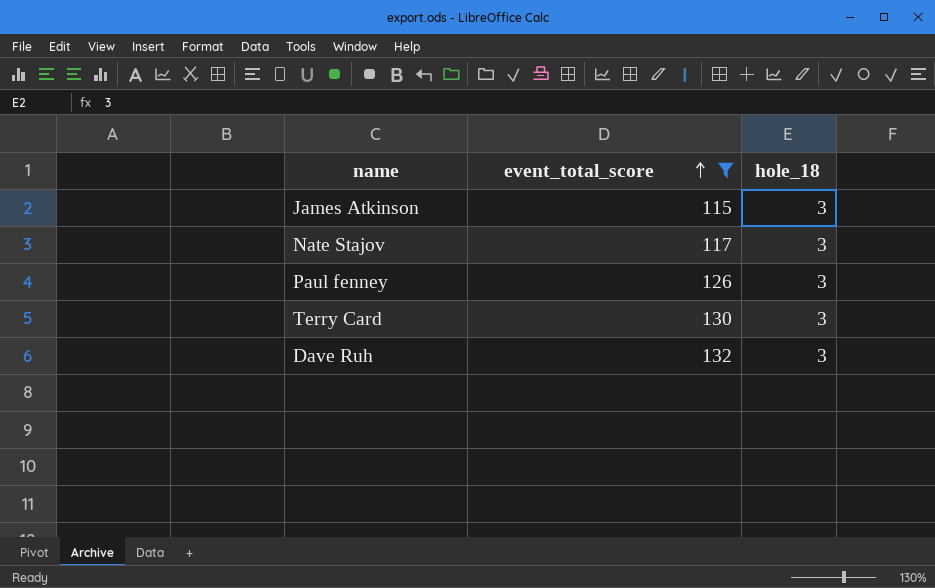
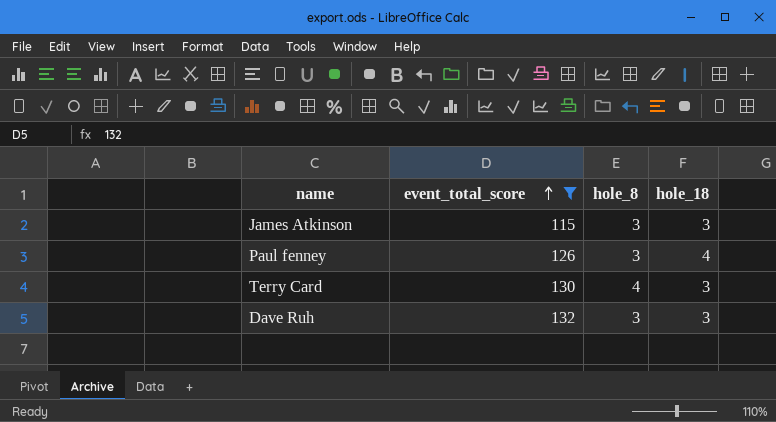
column hole_8 | position: none -> 3
row Nate Stajov: 117 | 3 -> none
Paul fenney | hole_18: 3 -> 4

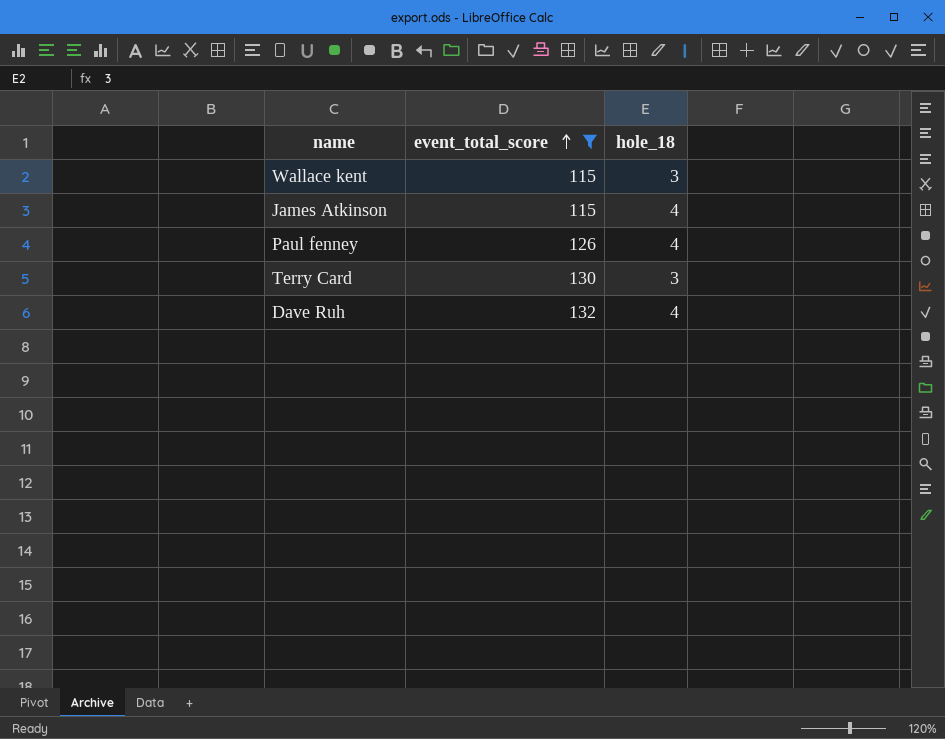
column hole_8 | position: 3 -> none
row Wallace kent: none -> 115 | 3
James Atkinson | hole_18: 3 -> 4
Dave Ruh | hole_18: 3 -> 4

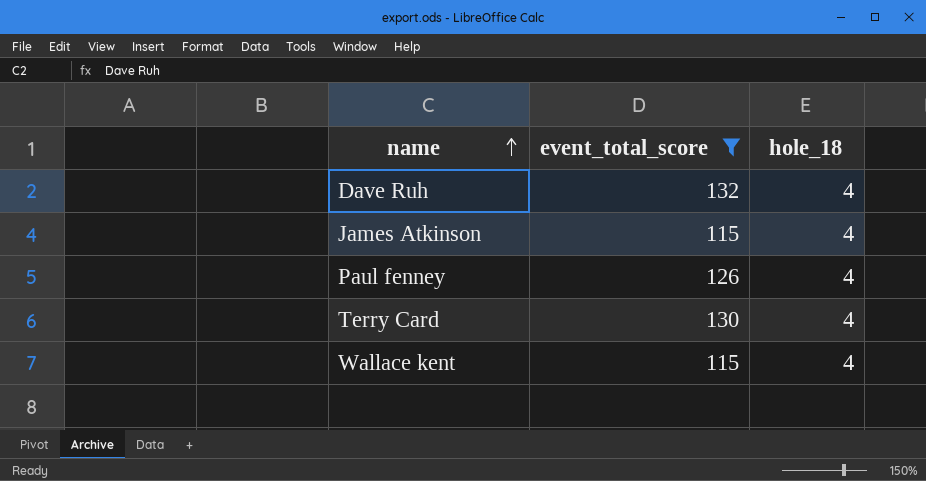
row order: event_total_score ascending -> name ascending
Terry Card | hole_18: 3 -> 4
Wallace kent | hole_18: 3 -> 4

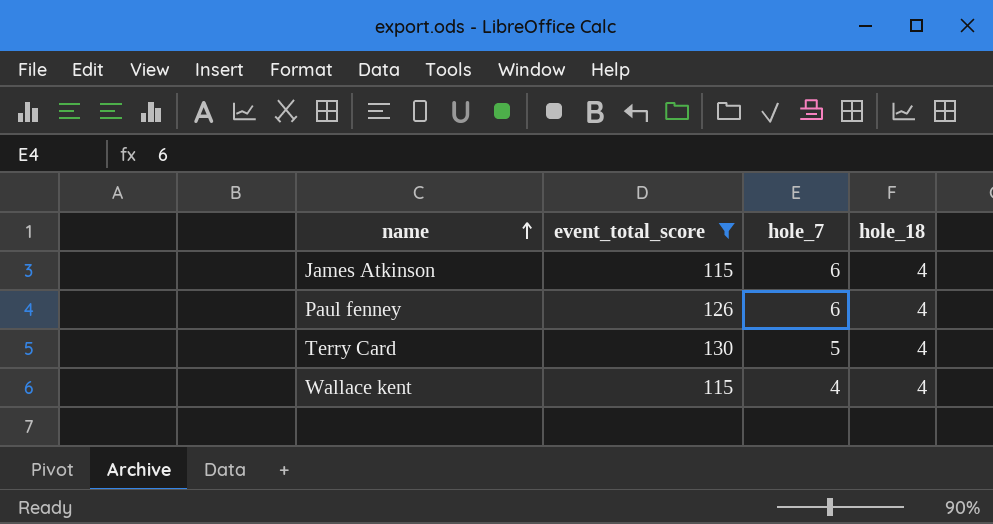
column hole_7 | position: none -> 3
row Dave Ruh: 132 | 4 -> none

